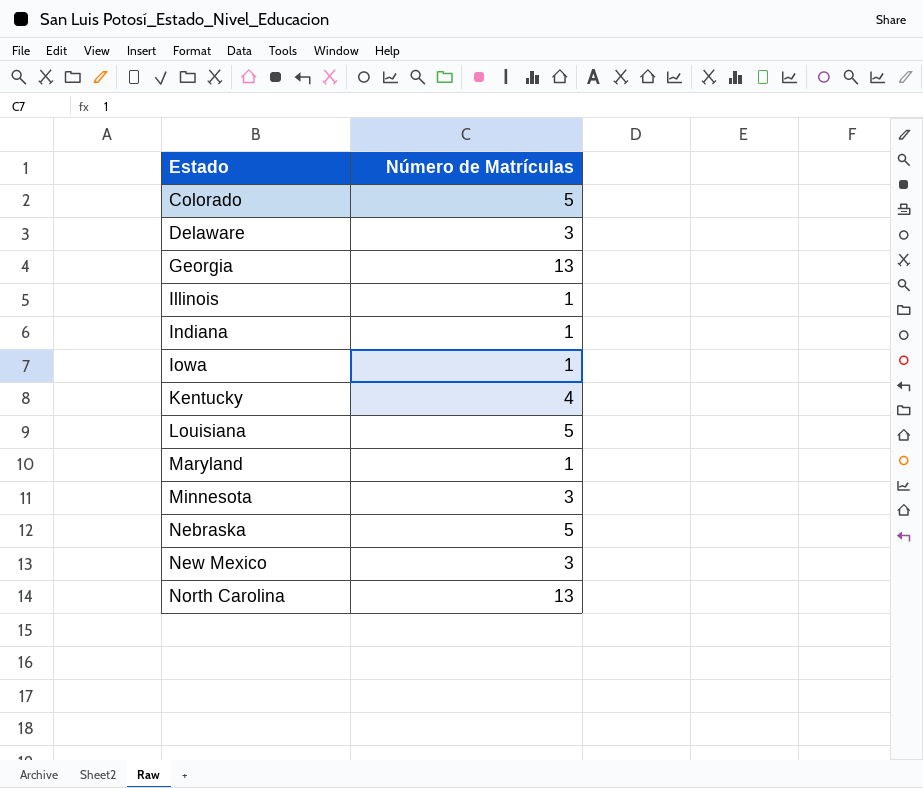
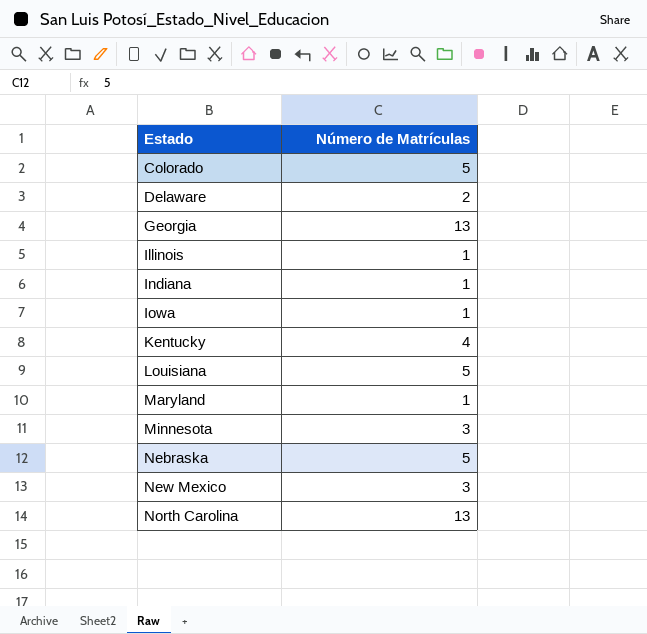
Delaware | Número de Matrículas: 3 -> 2

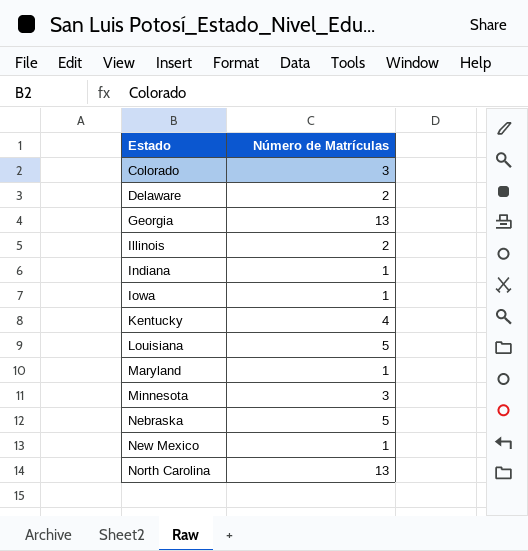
Colorado | Número de Matrículas: 5 -> 3
Illinois | Número de Matrículas: 1 -> 2
New Mexico | Número de Matrículas: 3 -> 1

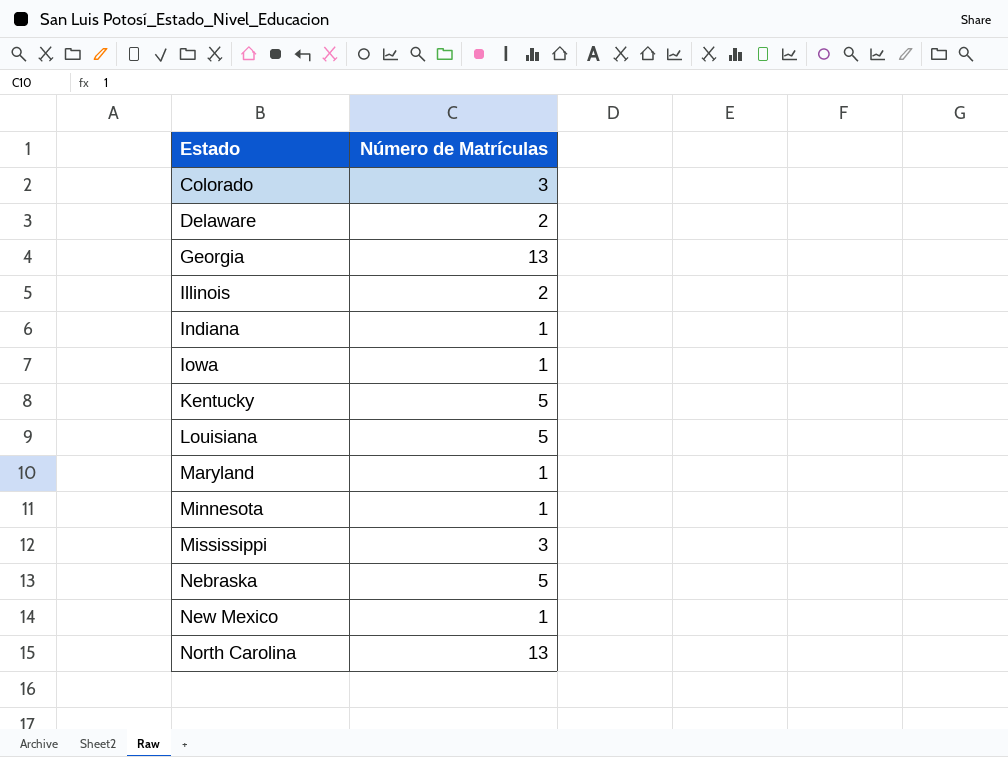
Kentucky | Número de Matrículas: 4 -> 5
Minnesota | Número de Matrículas: 3 -> 1
row Mississippi: none -> 3

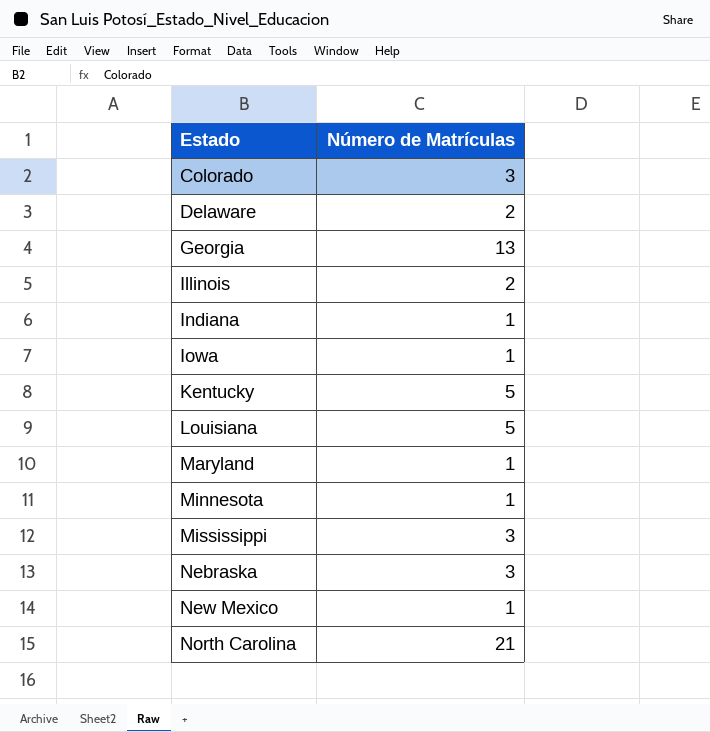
Nebraska | Número de Matrículas: 5 -> 3
North Carolina | Número de Matrículas: 13 -> 21

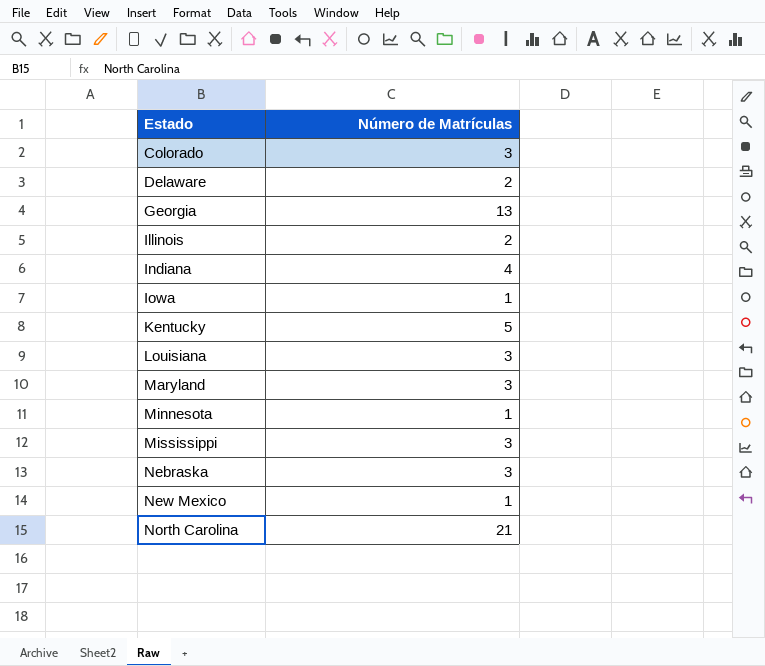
Indiana | Número de Matrículas: 1 -> 4
Louisiana | Número de Matrículas: 5 -> 3
Maryland | Número de Matrículas: 1 -> 3

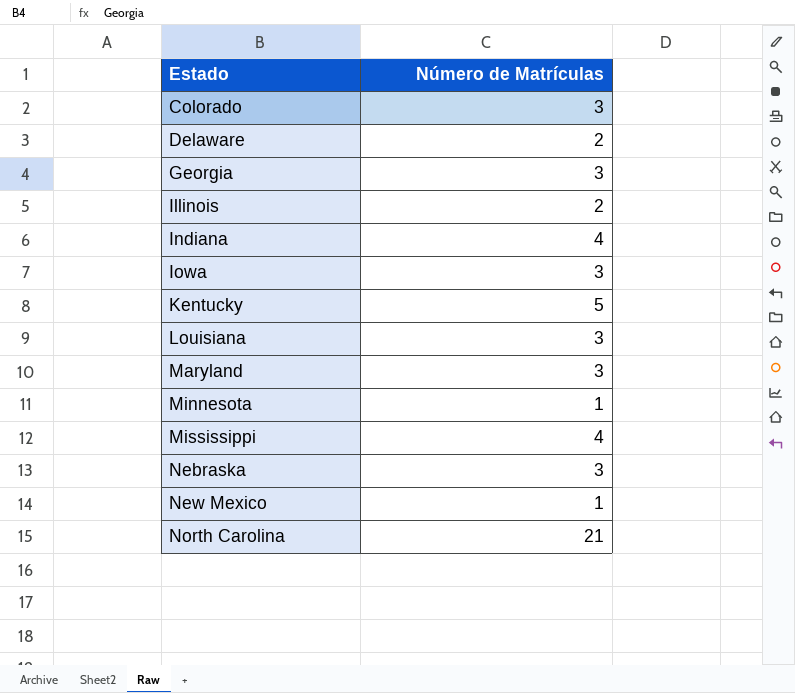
Georgia | Número de Matrículas: 13 -> 3
Iowa | Número de Matrículas: 1 -> 3
Mississippi | Número de Matrículas: 3 -> 4

